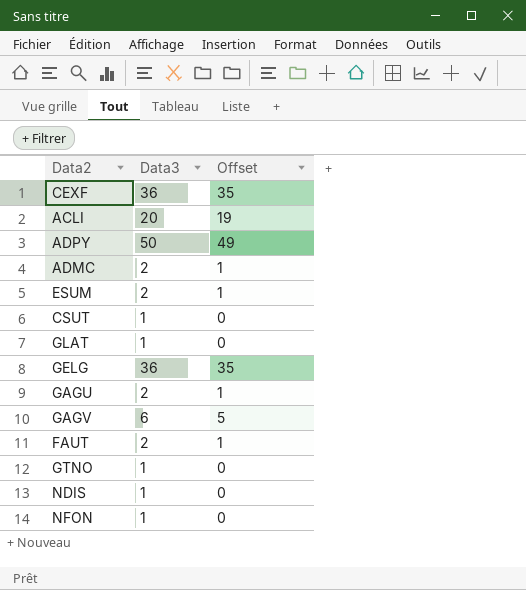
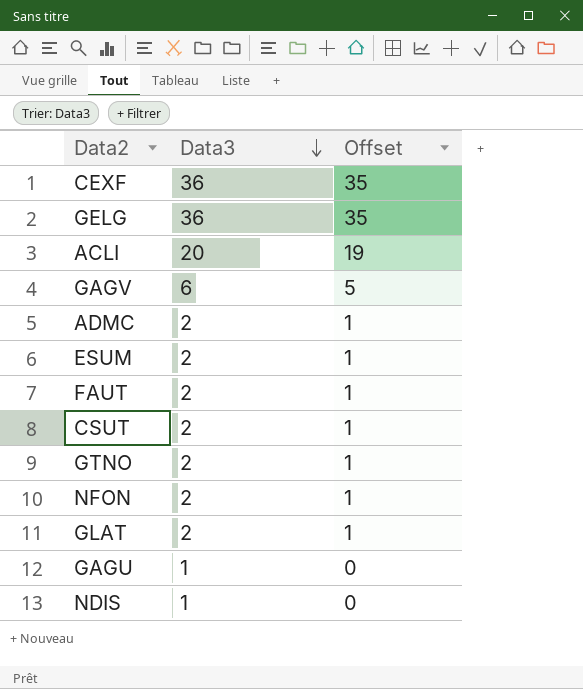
row order: none -> Data3 descending
row ADPY: 50 | 49 -> none
CSUT | Data3: 1 -> 2
CSUT | Offset: 0 -> 1
GTNO | Data3: 1 -> 2
GTNO | Offset: 0 -> 1
NFON | Data3: 1 -> 2
NFON | Offset: 0 -> 1
GLAT | Data3: 1 -> 2
GLAT | Offset: 0 -> 1
GAGU | Data3: 2 -> 1
GAGU | Offset: 1 -> 0

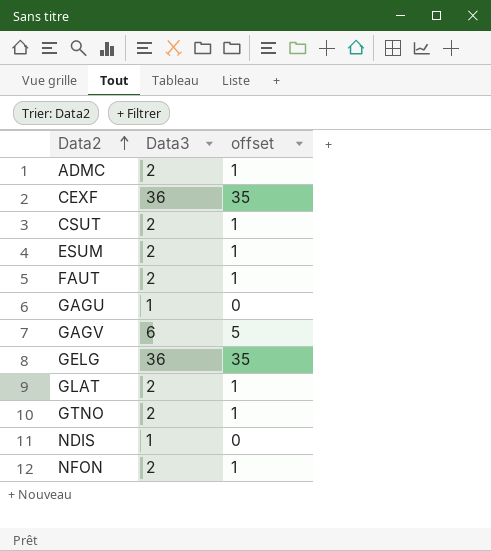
row order: Data3 descending -> Data2 ascending
column name: Offset -> offset
row ACLI: 20 | 19 -> none

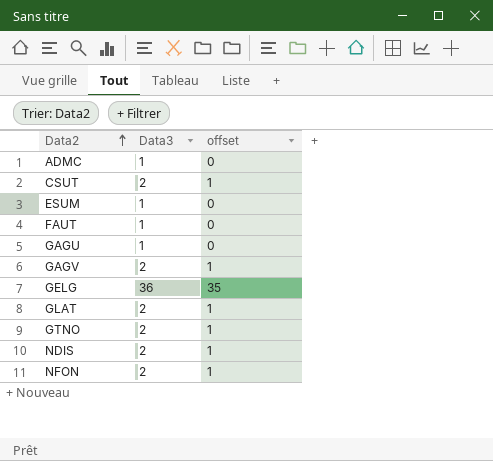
row CEXF: 36 | 35 -> none
ADMC | Data3: 2 -> 1
ADMC | offset: 1 -> 0
ESUM | Data3: 2 -> 1
ESUM | offset: 1 -> 0
FAUT | Data3: 2 -> 1
FAUT | offset: 1 -> 0
GAGV | Data3: 6 -> 2
GAGV | offset: 5 -> 1
NDIS | Data3: 1 -> 2
NDIS | offset: 0 -> 1

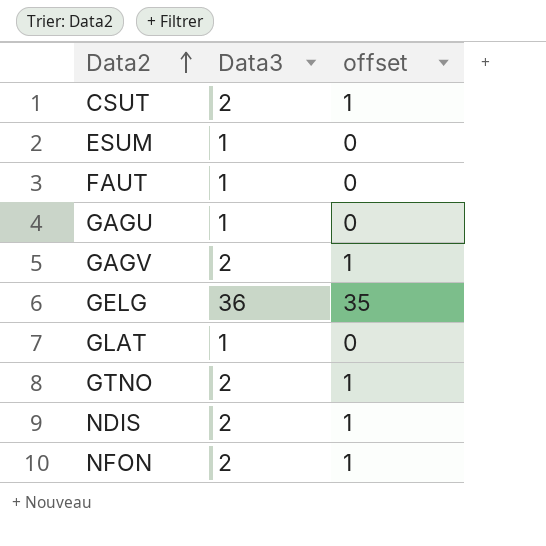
row ADMC: 1 | 0 -> none
GLAT | Data3: 2 -> 1
GLAT | offset: 1 -> 0

